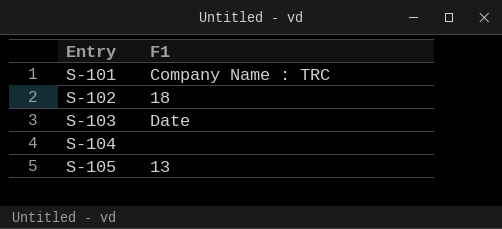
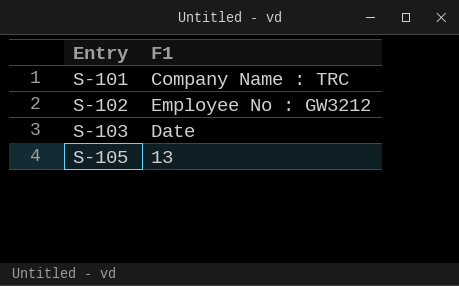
row S-104: none -> none
S-102 | F1: 18 -> Employee No : GW3212

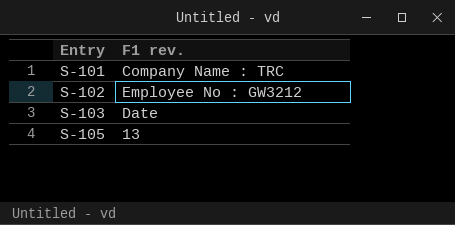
column name: F1 -> F1 rev.

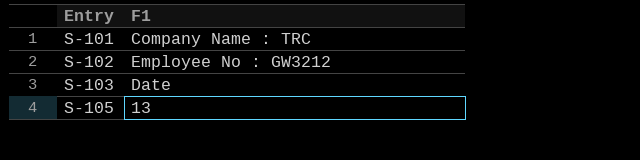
column name: F1 rev. -> F1

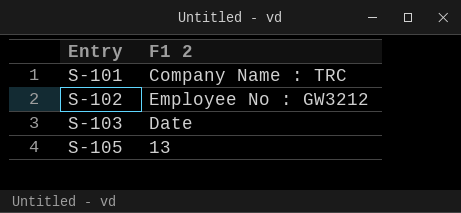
column name: F1 -> F1 2

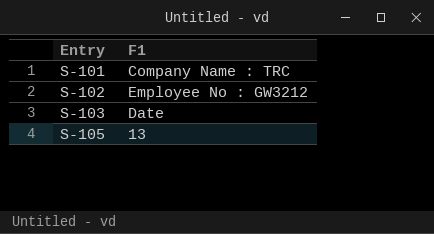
column name: F1 2 -> F1

